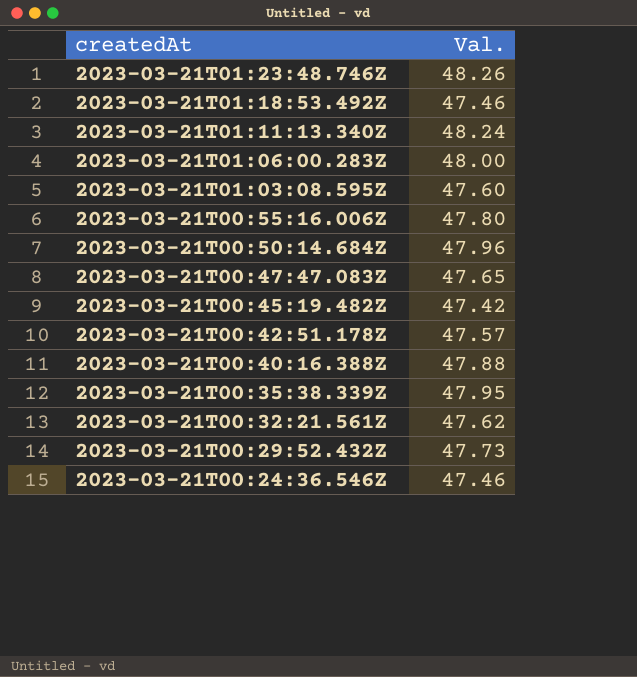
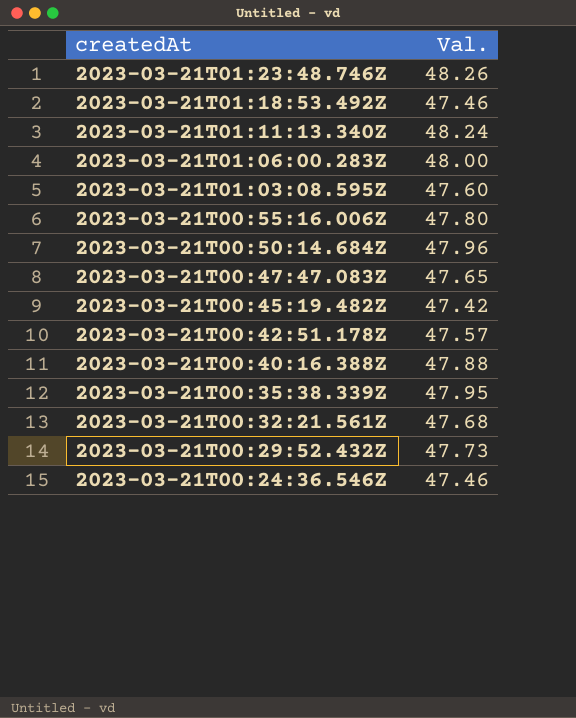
2023-03-21T00:32:21.561Z | Val.: 47.62 -> 47.68

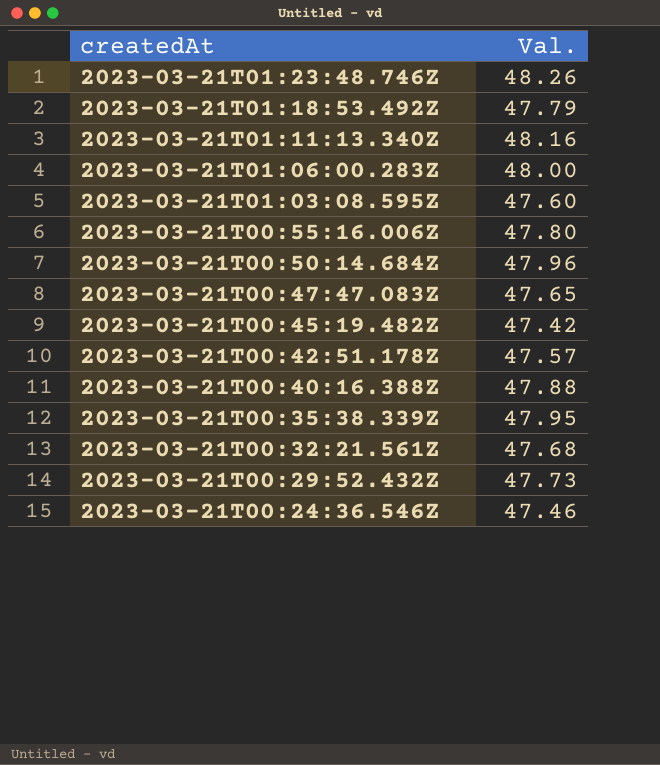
2023-03-21T01:18:53.492Z | Val.: 47.46 -> 47.79
2023-03-21T01:11:13.340Z | Val.: 48.24 -> 48.16

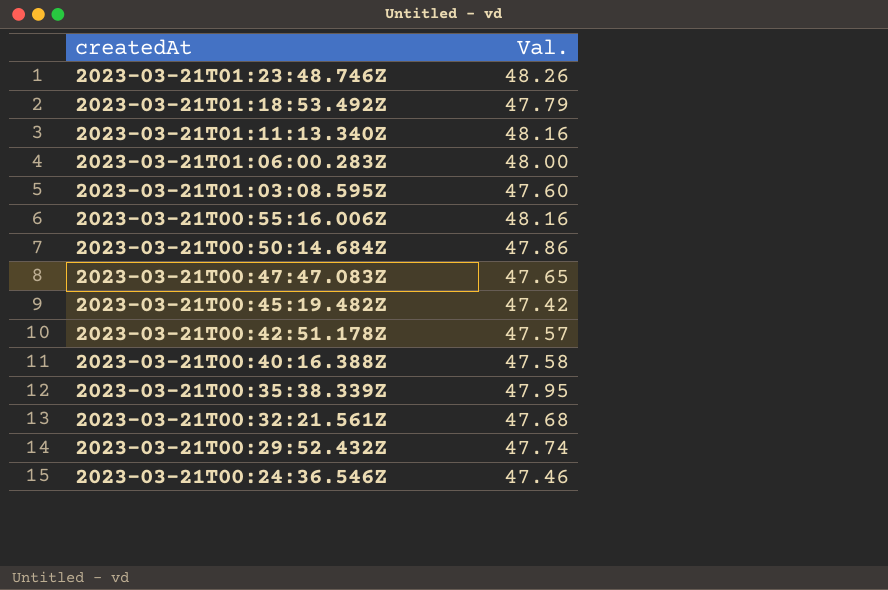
2023-03-21T00:55:16.006Z | Val.: 47.80 -> 48.16
2023-03-21T00:50:14.684Z | Val.: 47.96 -> 47.86
2023-03-21T00:40:16.388Z | Val.: 47.88 -> 47.58
2023-03-21T00:29:52.432Z | Val.: 47.73 -> 47.74

